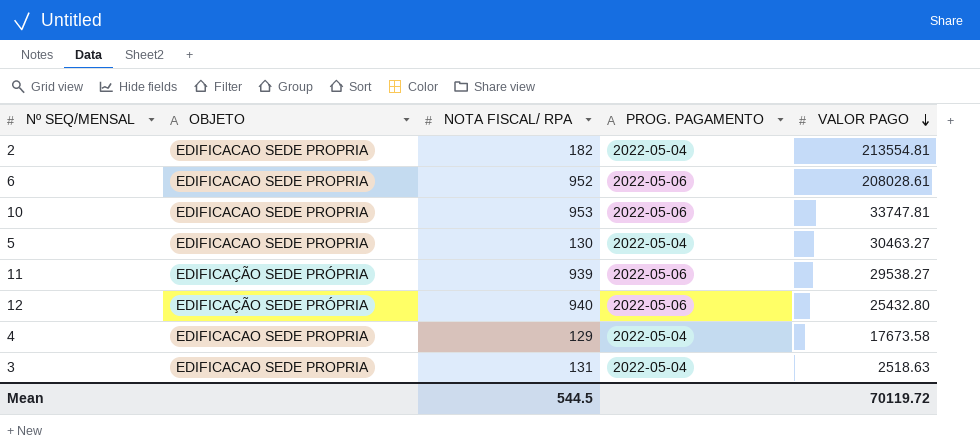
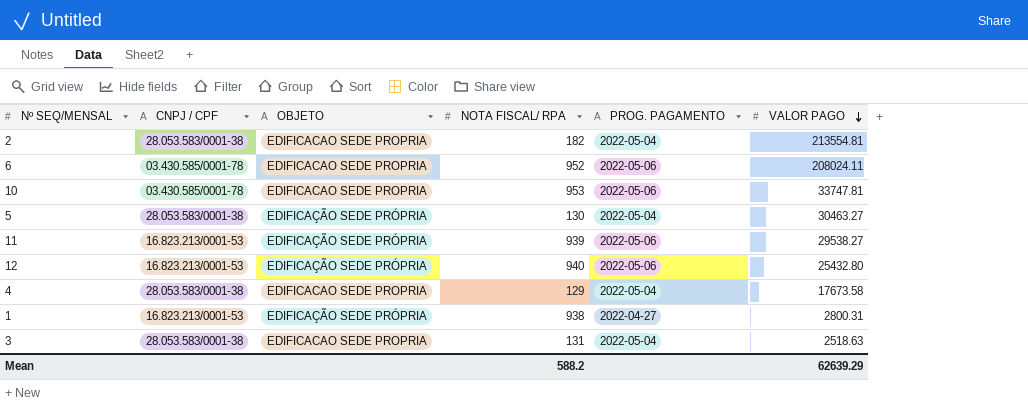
column CNPJ / CPF | position: none -> 2
6 | VALOR PAGO: 208028.61 -> 208024.11
5 | OBJETO: EDIFICACAO SEDE PROPRIA -> EDIFICAÇÃO SEDE PRÓPRIA
row 1: none -> 16.823.213/0001-53 | EDIFICAÇÃO SEDE PRÓPRIA | 938 | 2022-04-27 | 2800.31
Mean | NOTA FISCAL/ RPA: 544.5 -> 588.2
Mean | VALOR PAGO: 70119.72 -> 62639.29

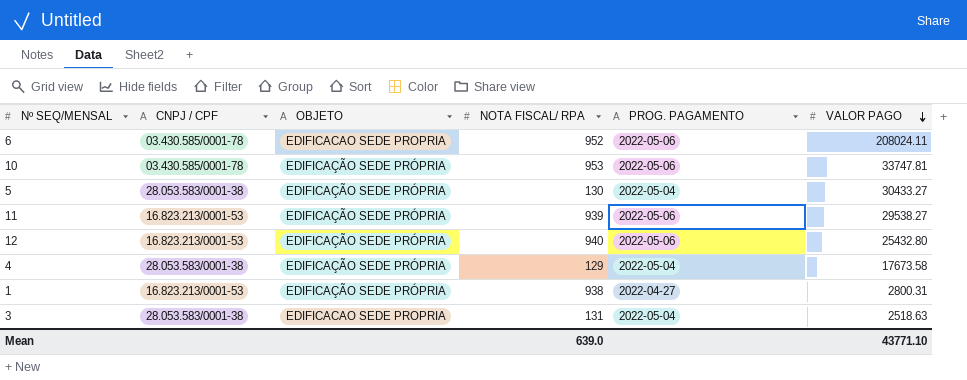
row 2: 28.053.583/0001-38 | EDIFICACAO SEDE PROPRIA | 182 | 2022-05-04 | 213554.81 -> none
10 | OBJETO: EDIFICACAO SEDE PROPRIA -> EDIFICAÇÃO SEDE PRÓPRIA
5 | VALOR PAGO: 30463.27 -> 30433.27
4 | OBJETO: EDIFICACAO SEDE PROPRIA -> EDIFICAÇÃO SEDE PRÓPRIA
Mean | NOTA FISCAL/ RPA: 588.2 -> 639.0
Mean | VALOR PAGO: 62639.29 -> 43771.10

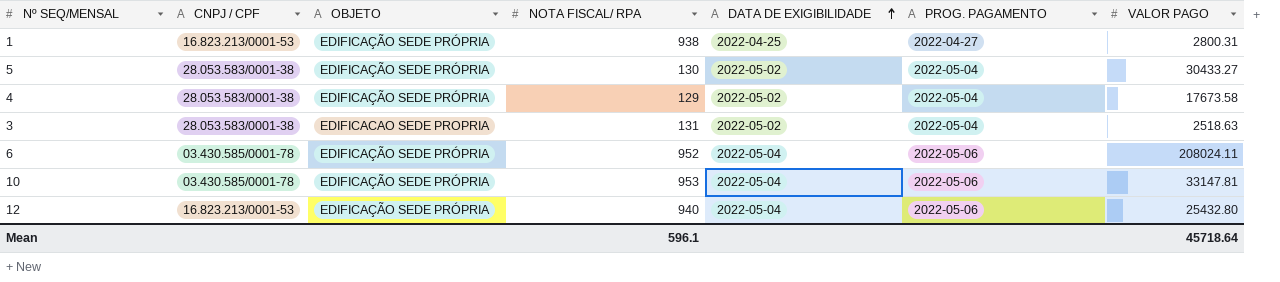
row order: VALOR PAGO descending -> DATA DE EXIGIBILIDADE ascending
column DATA DE EXIGIBILIDADE | position: none -> 5
row 11: 16.823.213/0001-53 | EDIFICAÇÃO SEDE PRÓPRIA | 939 | 2022-05-06 | 29538.27 -> none
6 | OBJETO: EDIFICACAO SEDE PROPRIA -> EDIFICAÇÃO SEDE PRÓPRIA
10 | VALOR PAGO: 33747.81 -> 33147.81
Mean | NOTA FISCAL/ RPA: 639.0 -> 596.1
Mean | VALOR PAGO: 43771.10 -> 45718.64

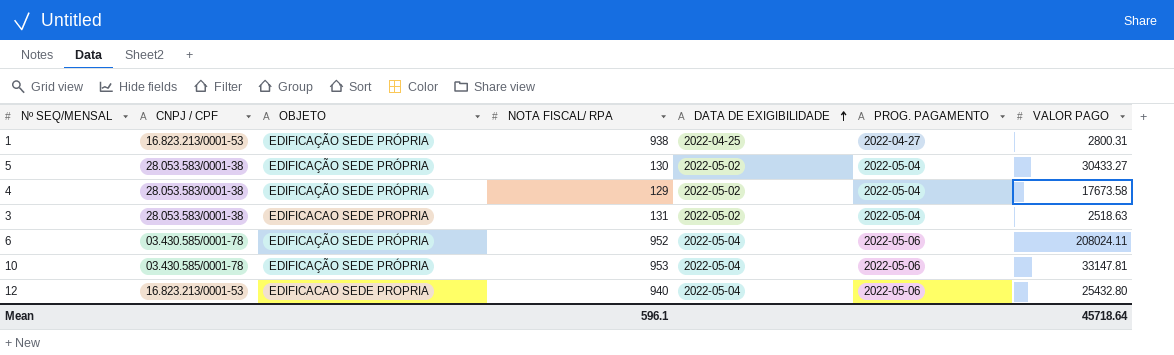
12 | OBJETO: EDIFICAÇÃO SEDE PRÓPRIA -> EDIFICACAO SEDE PROPRIA

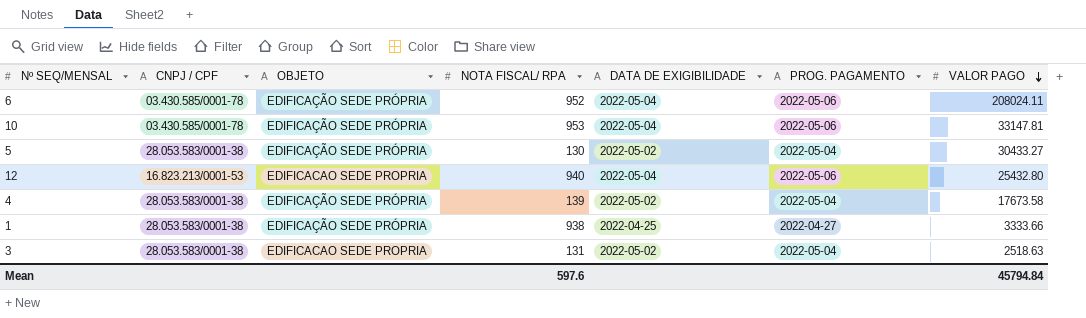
row order: DATA DE EXIGIBILIDADE ascending -> VALOR PAGO descending
4 | NOTA FISCAL/ RPA: 129 -> 139
1 | CNPJ / CPF: 16.823.213/0001-53 -> 28.053.583/0001-38
1 | VALOR PAGO: 2800.31 -> 3333.66
Mean | NOTA FISCAL/ RPA: 596.1 -> 597.6
Mean | VALOR PAGO: 45718.64 -> 45794.84

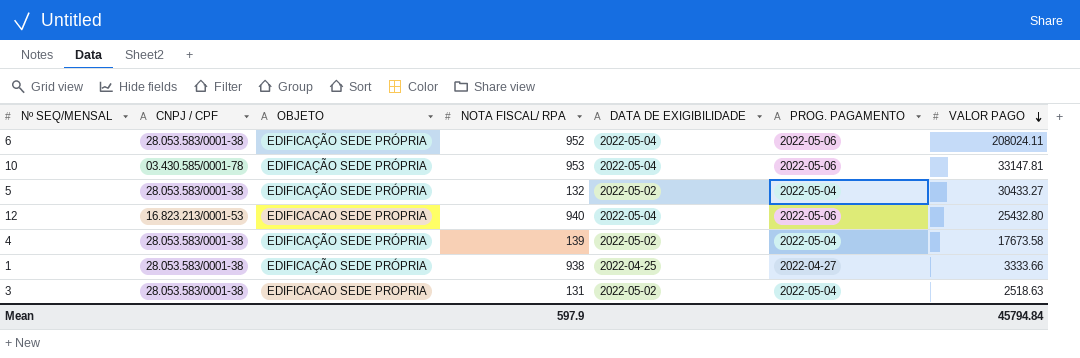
6 | CNPJ / CPF: 03.430.585/0001-78 -> 28.053.583/0001-38
5 | NOTA FISCAL/ RPA: 130 -> 132
Mean | NOTA FISCAL/ RPA: 597.6 -> 597.9

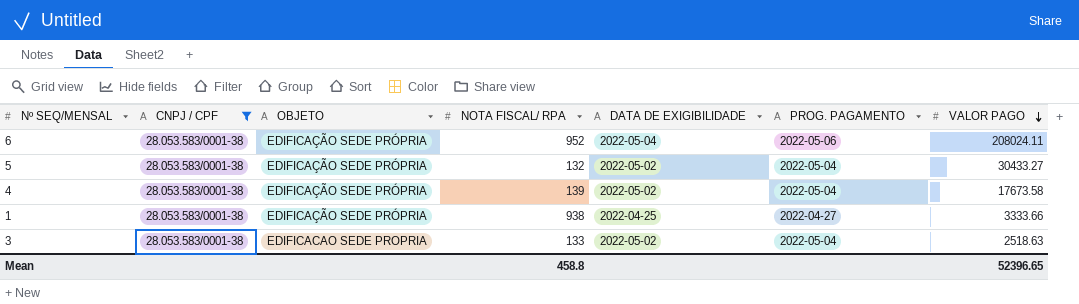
filter: none -> CNPJ / CPF = 28.053.583/0001-38
3 | NOTA FISCAL/ RPA: 131 -> 133
Mean | NOTA FISCAL/ RPA: 597.9 -> 458.8
Mean | VALOR PAGO: 45794.84 -> 52396.65

